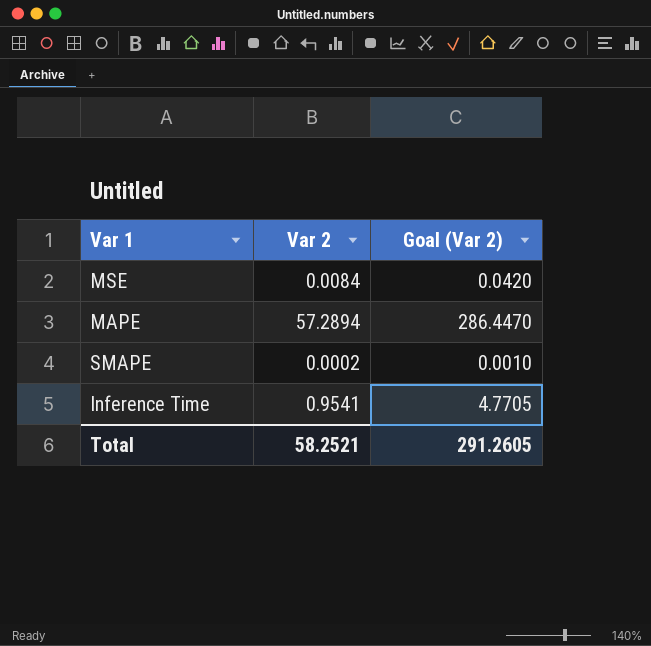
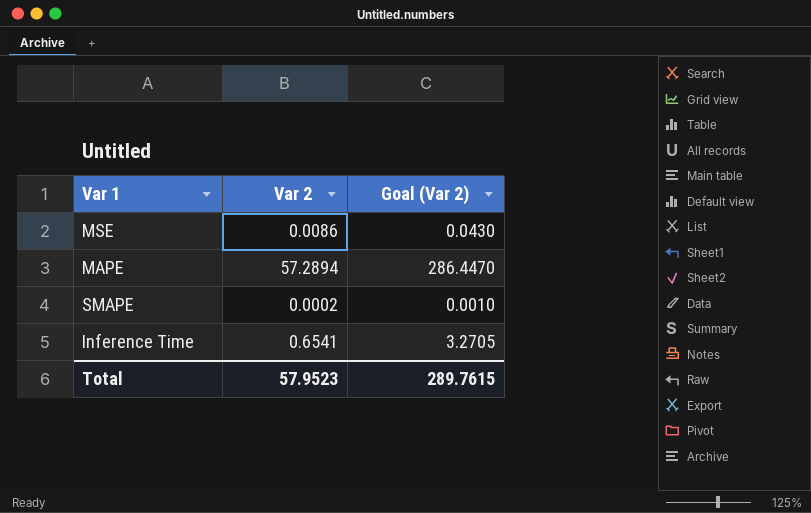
MSE | Var 2: 0.0084 -> 0.0086
MSE | Goal (Var 2): 0.0420 -> 0.0430
Inference Time | Var 2: 0.9541 -> 0.6541
Inference Time | Goal (Var 2): 4.7705 -> 3.2705
Total | Var 2: 58.2521 -> 57.9523
Total | Goal (Var 2): 291.2605 -> 289.7615

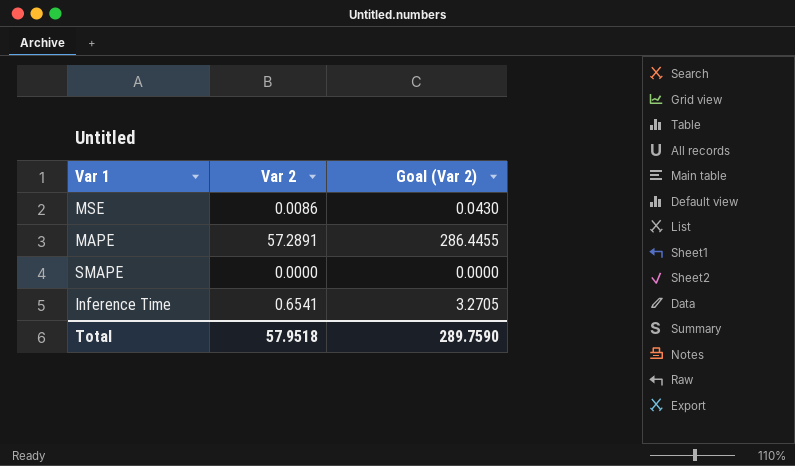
MAPE | Var 2: 57.2894 -> 57.2891
MAPE | Goal (Var 2): 286.4470 -> 286.4455
SMAPE | Var 2: 0.0002 -> 0.0000
SMAPE | Goal (Var 2): 0.0010 -> 0.0000
Total | Var 2: 57.9523 -> 57.9518
Total | Goal (Var 2): 289.7615 -> 289.7590

